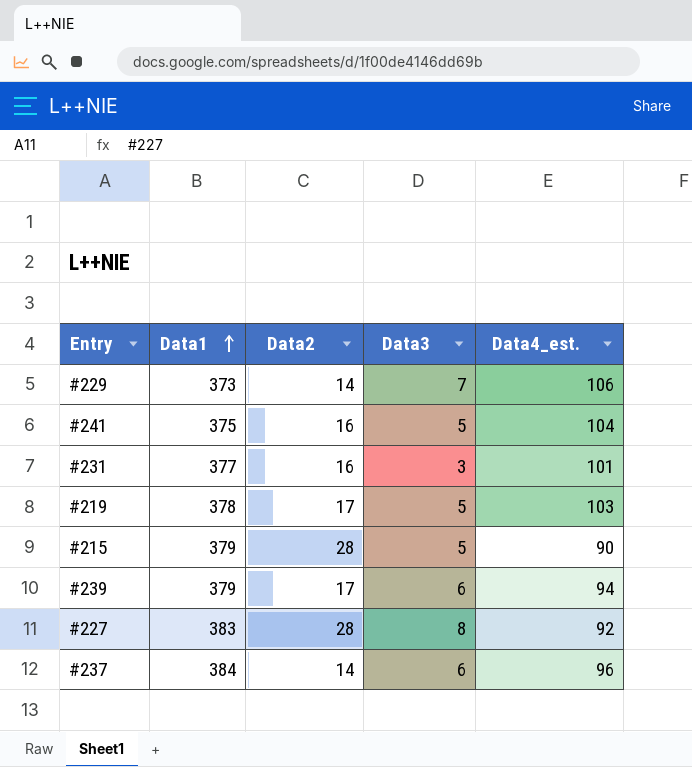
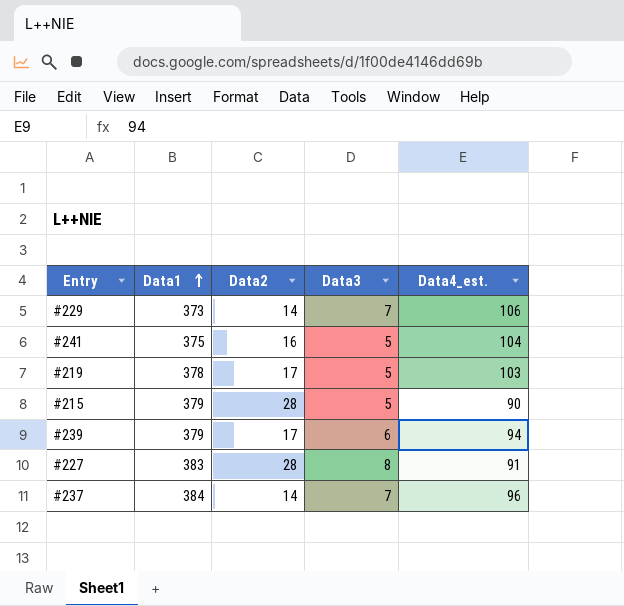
row #231: 377 | 16 | 3 | 101 -> none
#227 | Data4_est.: 92 -> 91
#237 | Data3: 6 -> 7

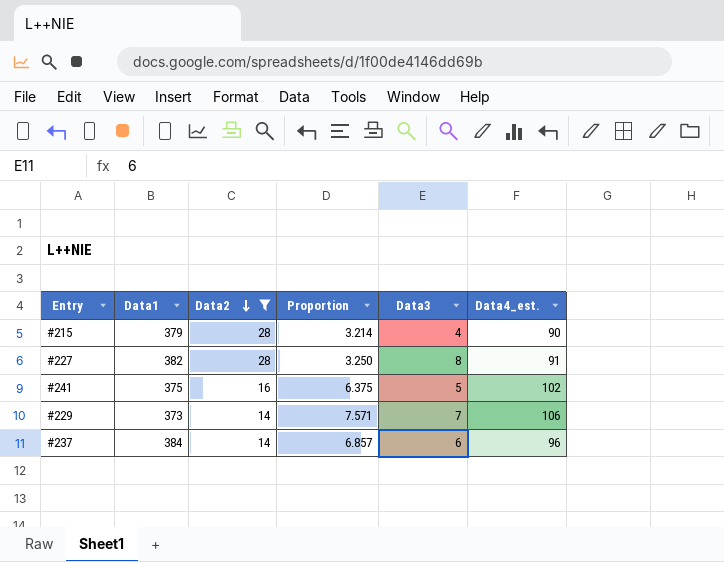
filter: none -> Data2 != 17
row order: Data1 ascending -> Data2 descending
column Proportion | formula: none -> [Data4_est.] / [Data2]
#215 | Data3: 5 -> 4
#227 | Data1: 383 -> 382
#241 | Data4_est.: 104 -> 102
#237 | Data3: 7 -> 6

